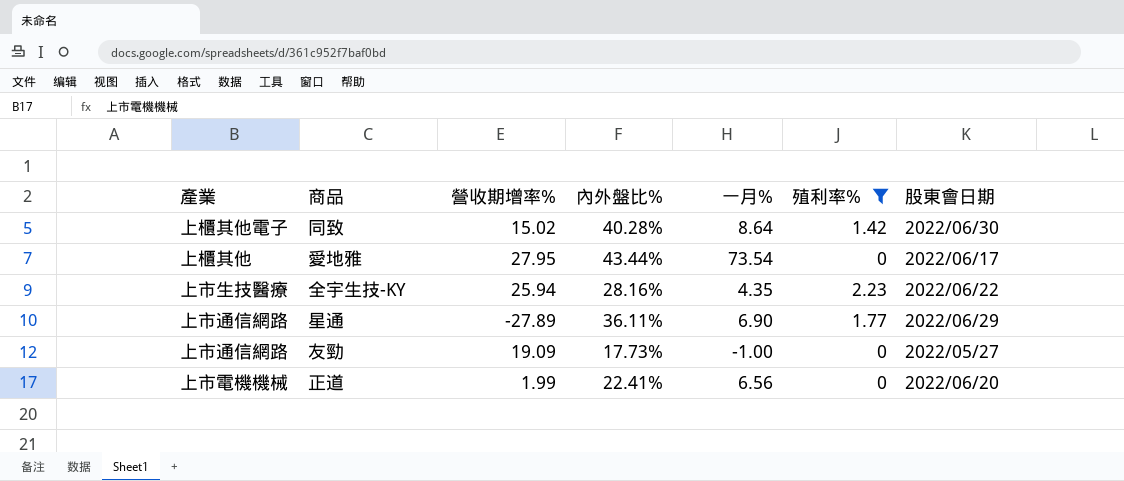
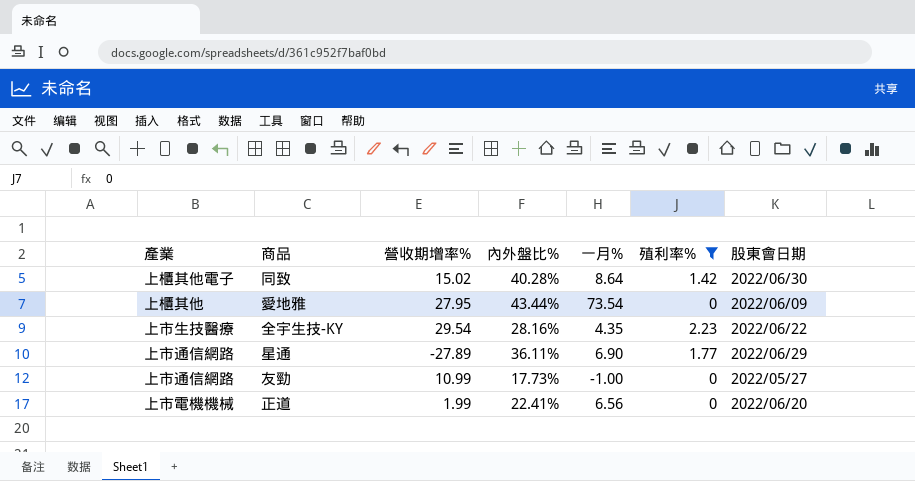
愛地雅 | 股東會日期: 2022/06/17 -> 2022/06/09
全宇生技-KY | 營收期增率%: 25.94 -> 29.54
友勁 | 營收期增率%: 19.09 -> 10.99

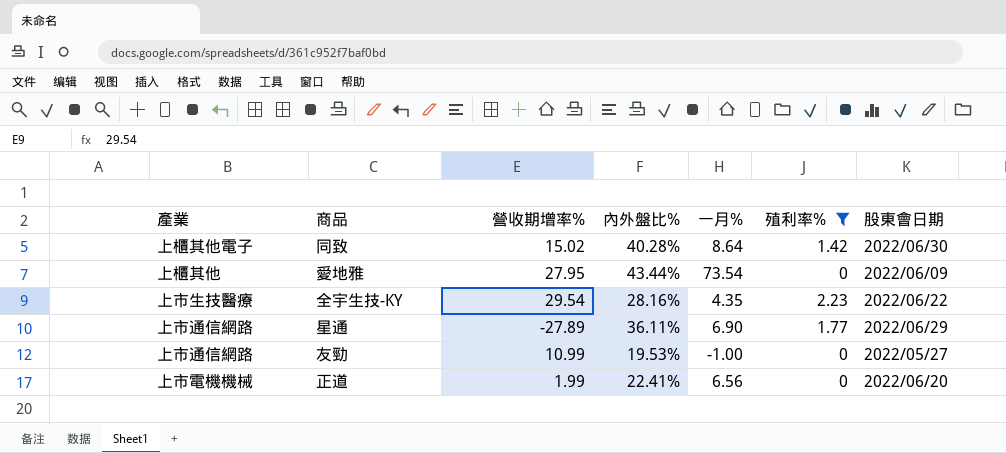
友勁 | 內外盤比%: 17.73% -> 19.53%

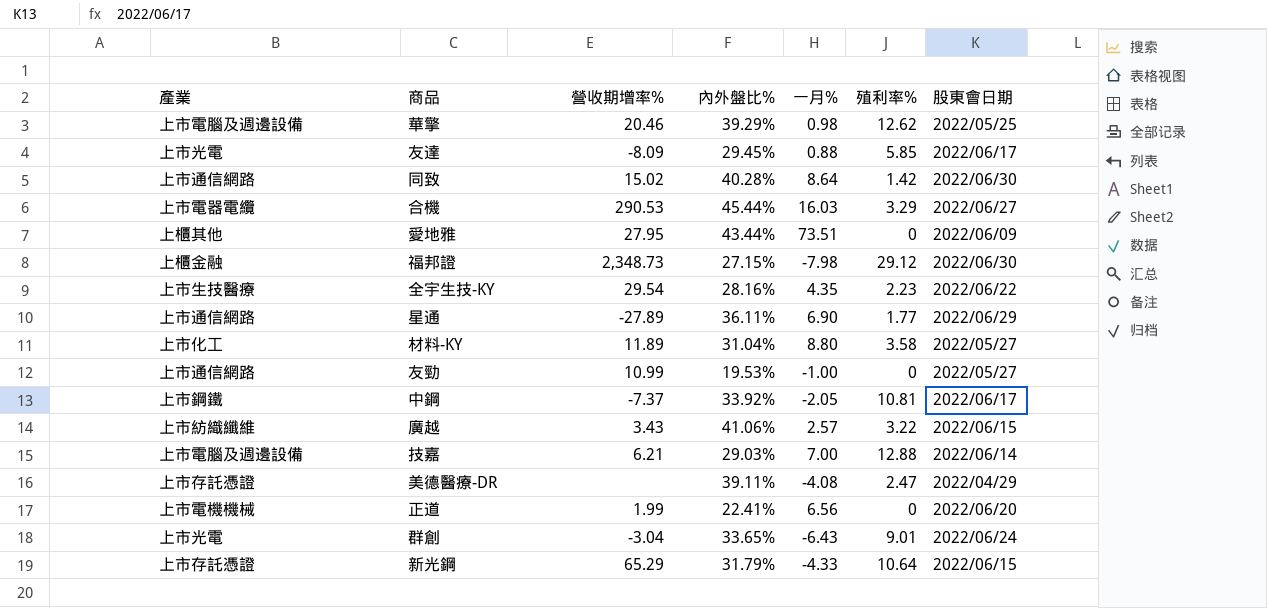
filter: 殖利率% <= 2.23 -> none
同致 | 產業: 上櫃其他電子 -> 上市通信網路
愛地雅 | 一月%: 73.54 -> 73.51

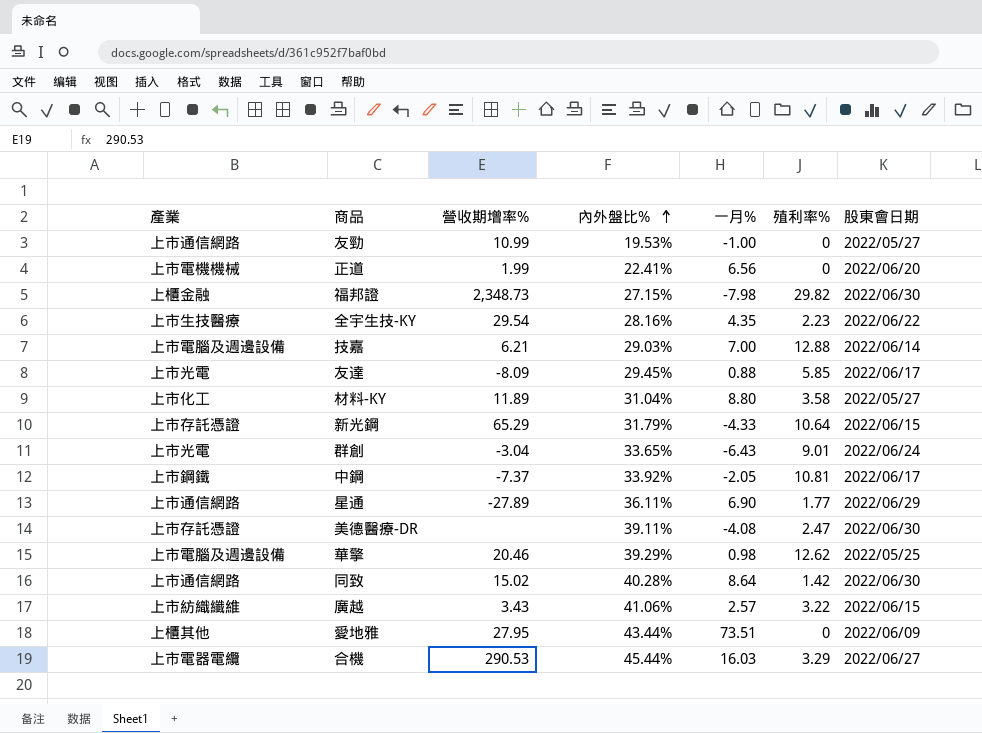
row order: none -> 內外盤比% ascending
福邦證 | 殖利率%: 29.12 -> 29.82
美德醫療-DR | 股東會日期: 2022/04/29 -> 2022/06/30

